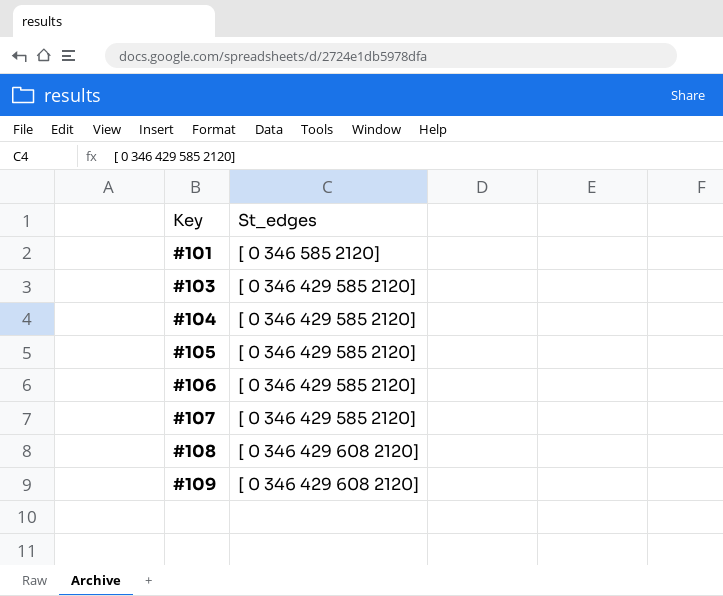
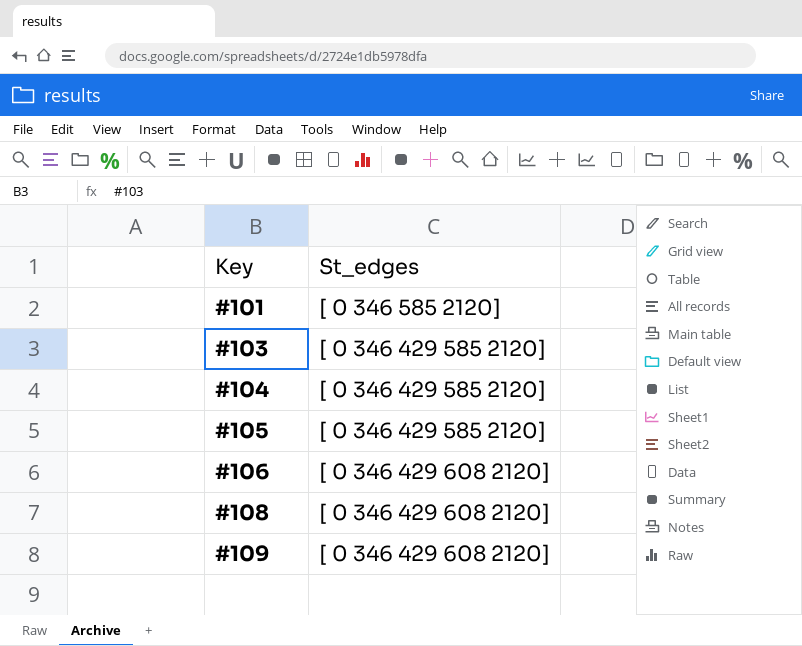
row #107: [ 0 346 429 585 2120] -> none
#106 | St_edges: [ 0 346 429 585 2120] -> [ 0 346 429 608 2120]

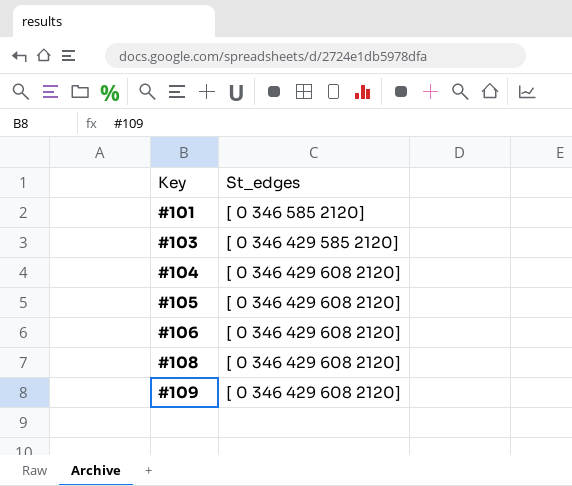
#104 | St_edges: [ 0 346 429 585 2120] -> [ 0 346 429 608 2120]
#105 | St_edges: [ 0 346 429 585 2120] -> [ 0 346 429 608 2120]

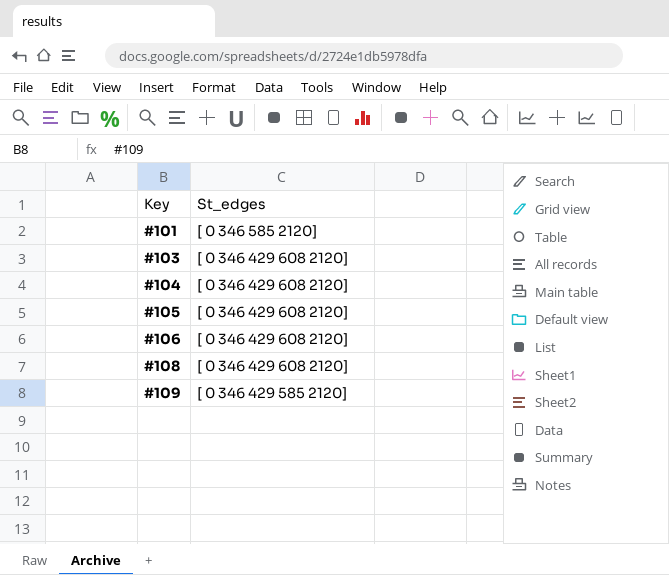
#103 | St_edges: [ 0 346 429 585 2120] -> [ 0 346 429 608 2120]
#109 | St_edges: [ 0 346 429 608 2120] -> [ 0 346 429 585 2120]

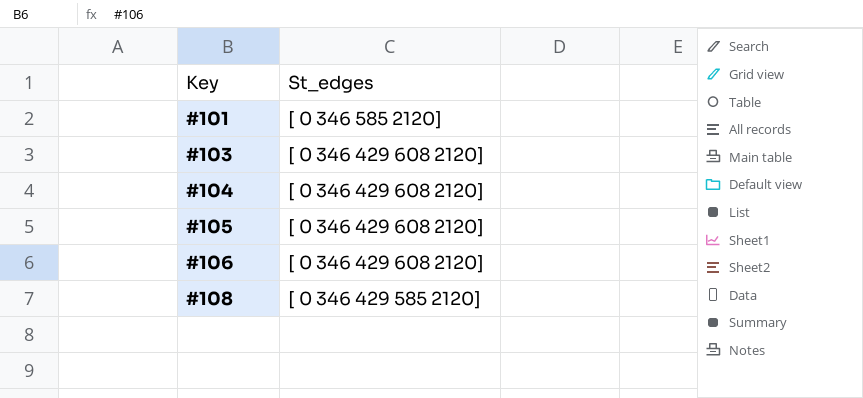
row #109: [ 0 346 429 585 2120] -> none
#108 | St_edges: [ 0 346 429 608 2120] -> [ 0 346 429 585 2120]

